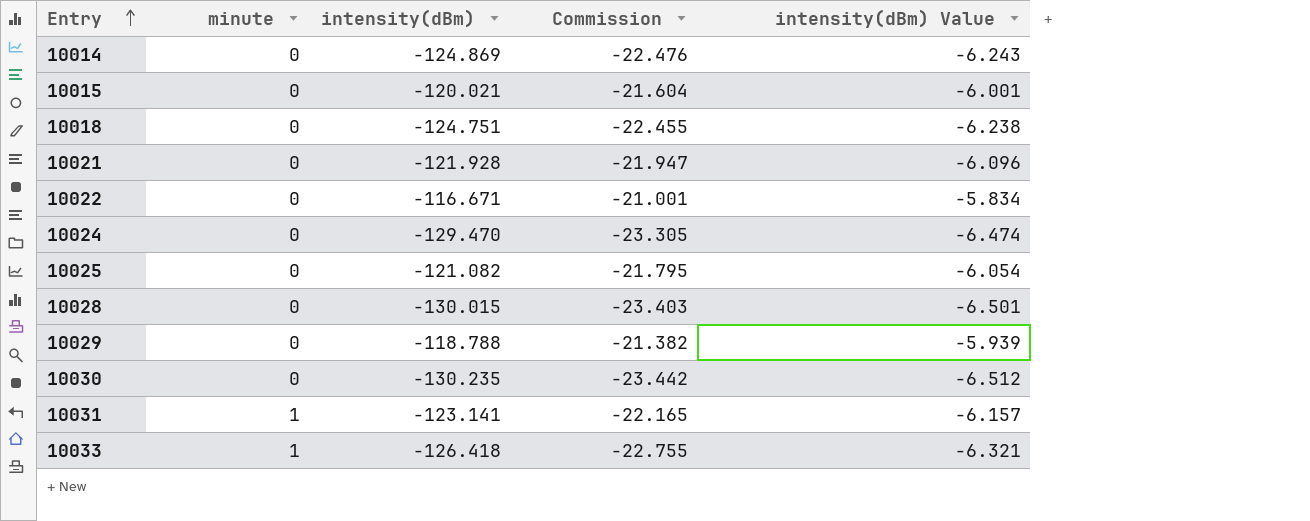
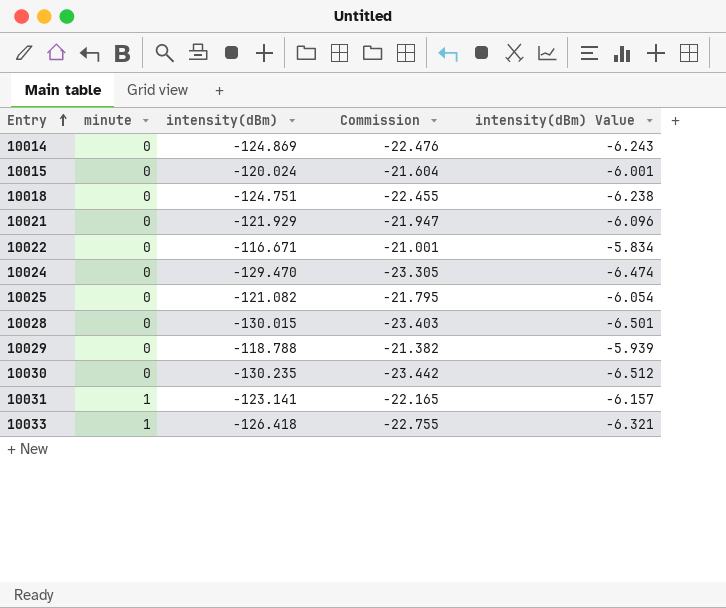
10015 | intensity(dBm): -120.021 -> -120.024
10021 | intensity(dBm): -121.928 -> -121.929

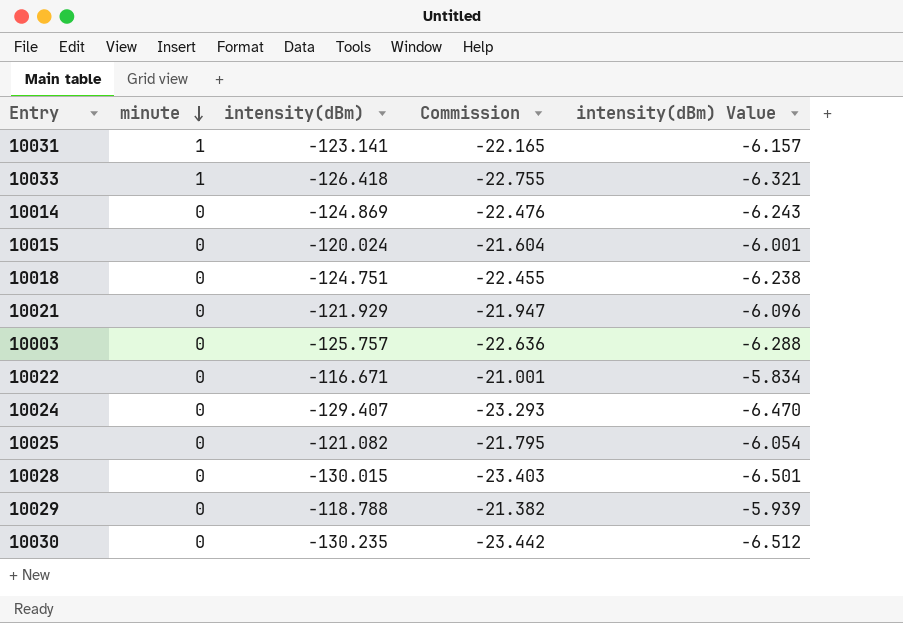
row order: Entry ascending -> minute descending
row 10003: none -> 0 | -125.757 | -22.636 | -6.288
10024 | intensity(dBm): -129.470 -> -129.407
10024 | Commission: -23.305 -> -23.293
10024 | intensity(dBm) Value: -6.474 -> -6.470

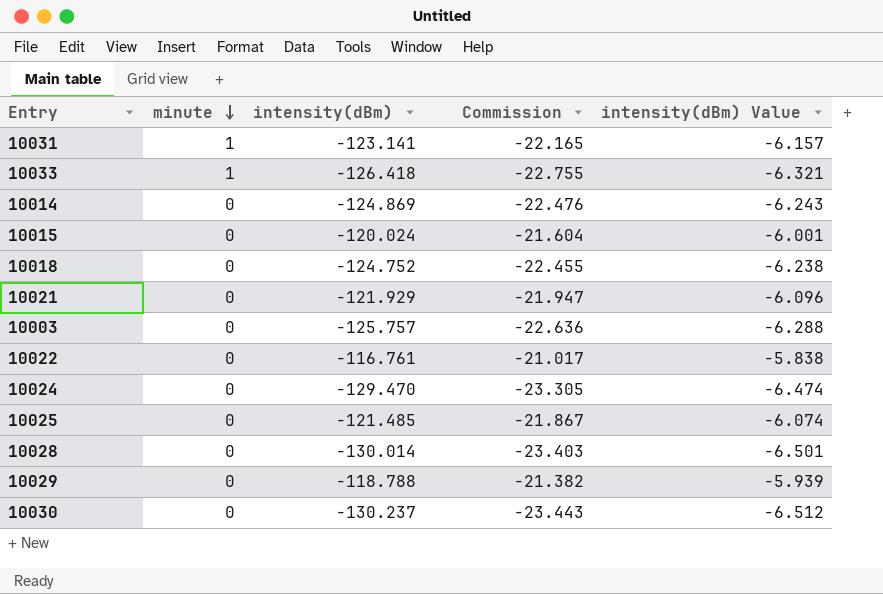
10018 | intensity(dBm): -124.751 -> -124.752
10022 | intensity(dBm): -116.671 -> -116.761
10022 | Commission: -21.001 -> -21.017
10022 | intensity(dBm) Value: -5.834 -> -5.838
10024 | intensity(dBm): -129.407 -> -129.470
10024 | Commission: -23.293 -> -23.305
10024 | intensity(dBm) Value: -6.470 -> -6.474
10025 | intensity(dBm): -121.082 -> -121.485
10025 | Commission: -21.795 -> -21.867
10025 | intensity(dBm) Value: -6.054 -> -6.074
10028 | intensity(dBm): -130.015 -> -130.014
10030 | intensity(dBm): -130.235 -> -130.237
10030 | Commission: -23.442 -> -23.443

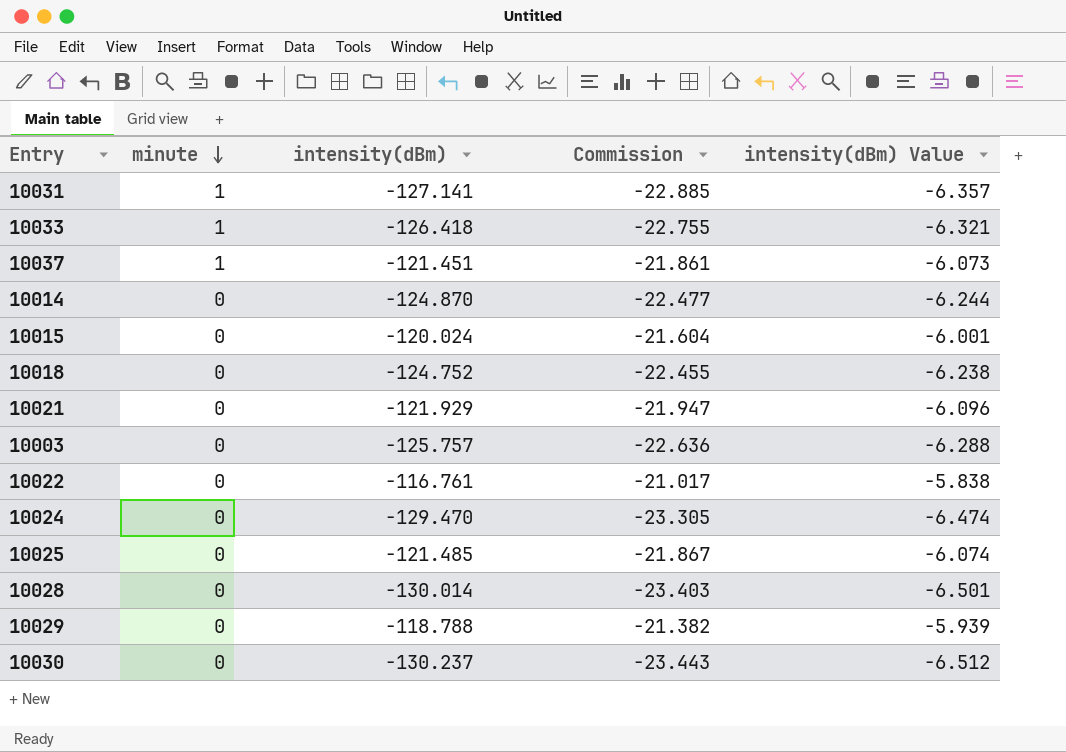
10031 | intensity(dBm): -123.141 -> -127.141
10031 | Commission: -22.165 -> -22.885
10031 | intensity(dBm) Value: -6.157 -> -6.357
row 10037: none -> 1 | -121.451 | -21.861 | -6.073
10014 | intensity(dBm): -124.869 -> -124.870
10014 | Commission: -22.476 -> -22.477
10014 | intensity(dBm) Value: -6.243 -> -6.244

